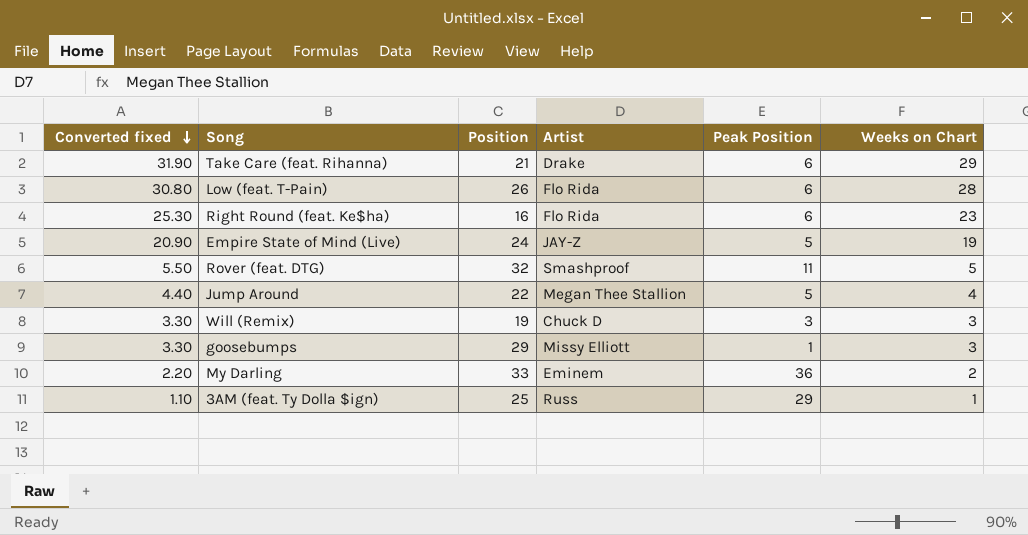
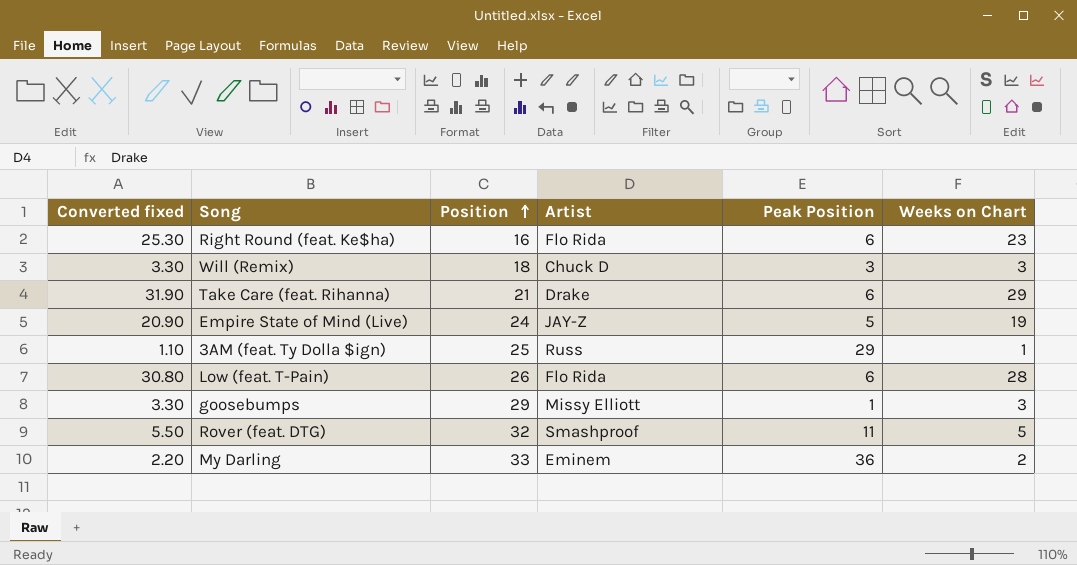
row order: Converted fixed descending -> Position ascending
row Jump Around: 4.40 | 22 | Megan Thee Stallion | 5 | 4 -> none
Will (Remix) | Position: 19 -> 18

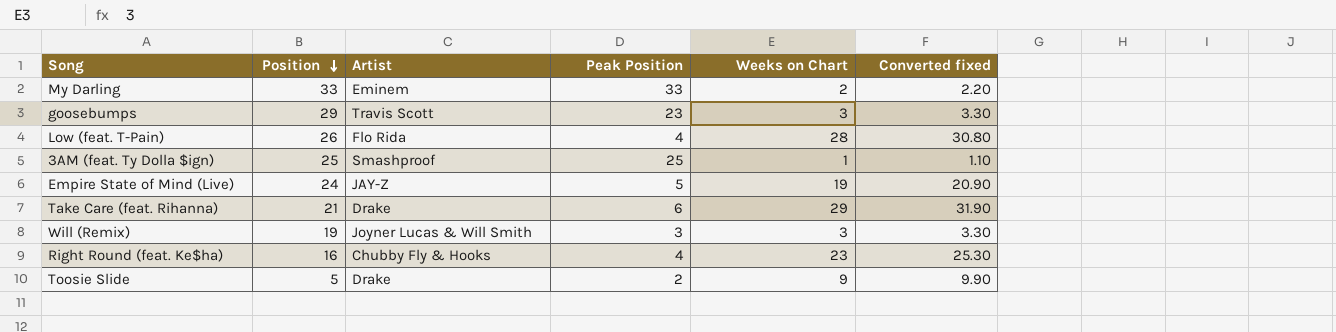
row order: Position ascending -> Position descending
column Converted fixed | position: 1 -> 6
row Rover (feat. DTG): 5.50 | 32 | Smashproof | 11 | 5 -> none
My Darling | Peak Position: 36 -> 33
goosebumps | Artist: Missy Elliott -> Travis Scott
goosebumps | Peak Position: 1 -> 23
Low (feat. T-Pain) | Peak Position: 6 -> 4
3AM (feat. Ty Dolla $ign) | Artist: Russ -> Smashproof
3AM (feat. Ty Dolla $ign) | Peak Position: 29 -> 25
Will (Remix) | Position: 18 -> 19
Will (Remix) | Artist: Chuck D -> Joyner Lucas & Will Smith
Right Round (feat. Ke$ha) | Artist: Flo Rida -> Chubby Fly & Hooks
Right Round (feat. Ke$ha) | Peak Position: 6 -> 4
row Toosie Slide: none -> 5 | Drake | 2 | 9 | 9.90

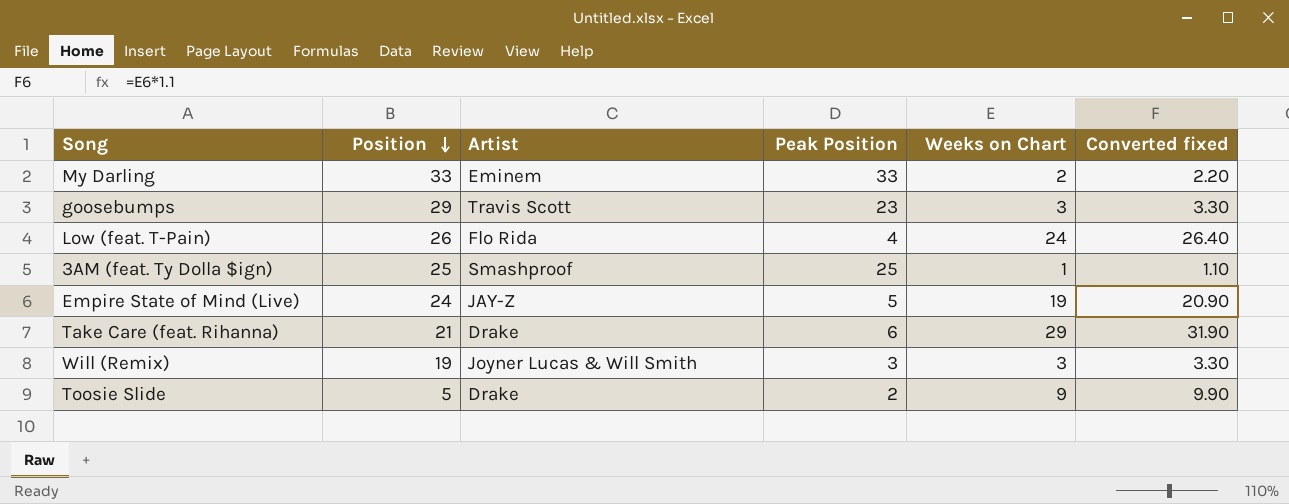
row Right Round (feat. Ke$ha): 16 | Chubby Fly & Hooks | 4 | 23 | 25.30 -> none
Low (feat. T-Pain) | Weeks on Chart: 28 -> 24
Low (feat. T-Pain) | Converted fixed: 30.80 -> 26.40

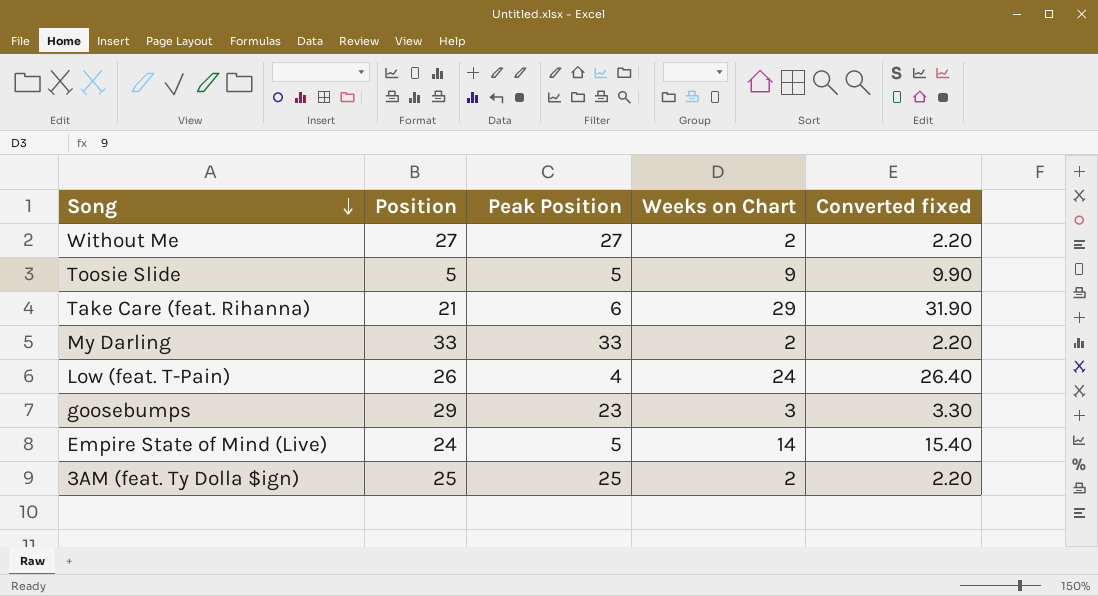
row order: Position descending -> Song descending
column Artist | position: 3 -> none
row Will (Remix): 19 | Joyner Lucas & Will Smith | 3 | 3 | 3.30 -> none
row Without Me: none -> 27 | 27 | 2 | 2.20
Toosie Slide | Peak Position: 2 -> 5
Empire State of Mind (Live) | Weeks on Chart: 19 -> 14
Empire State of Mind (Live) | Converted fixed: 20.90 -> 15.40
3AM (feat. Ty Dolla $ign) | Weeks on Chart: 1 -> 2
3AM (feat. Ty Dolla $ign) | Converted fixed: 1.10 -> 2.20

